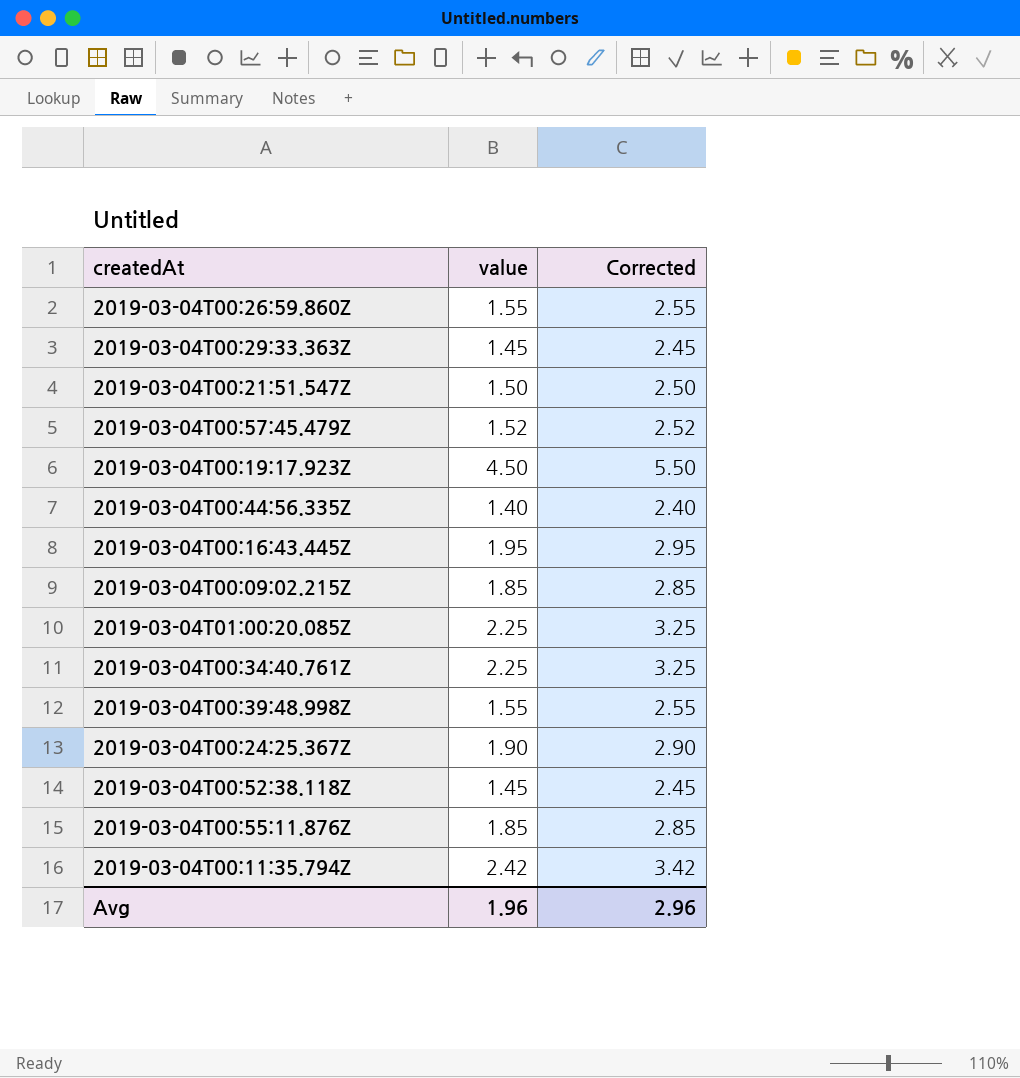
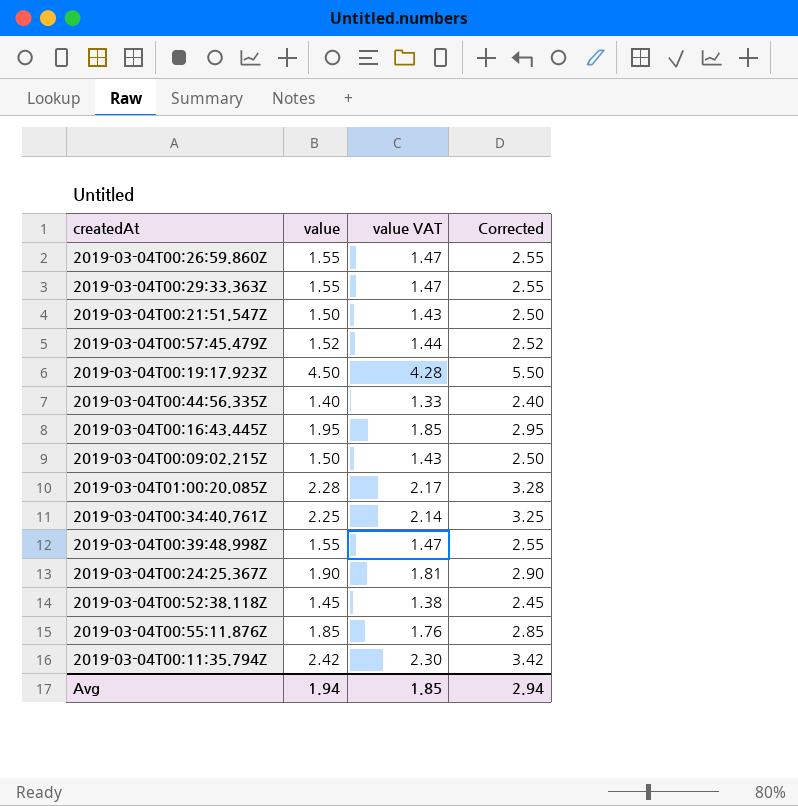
column value VAT | formula: none -> [value] * 0.95
2019-03-04T00:29:33.363Z | value: 1.45 -> 1.55
2019-03-04T00:29:33.363Z | Corrected: 2.45 -> 2.55
2019-03-04T00:09:02.215Z | value: 1.85 -> 1.50
2019-03-04T00:09:02.215Z | Corrected: 2.85 -> 2.50
2019-03-04T01:00:20.085Z | value: 2.25 -> 2.28
2019-03-04T01:00:20.085Z | Corrected: 3.25 -> 3.28
Avg | value: 1.96 -> 1.94
Avg | Corrected: 2.96 -> 2.94

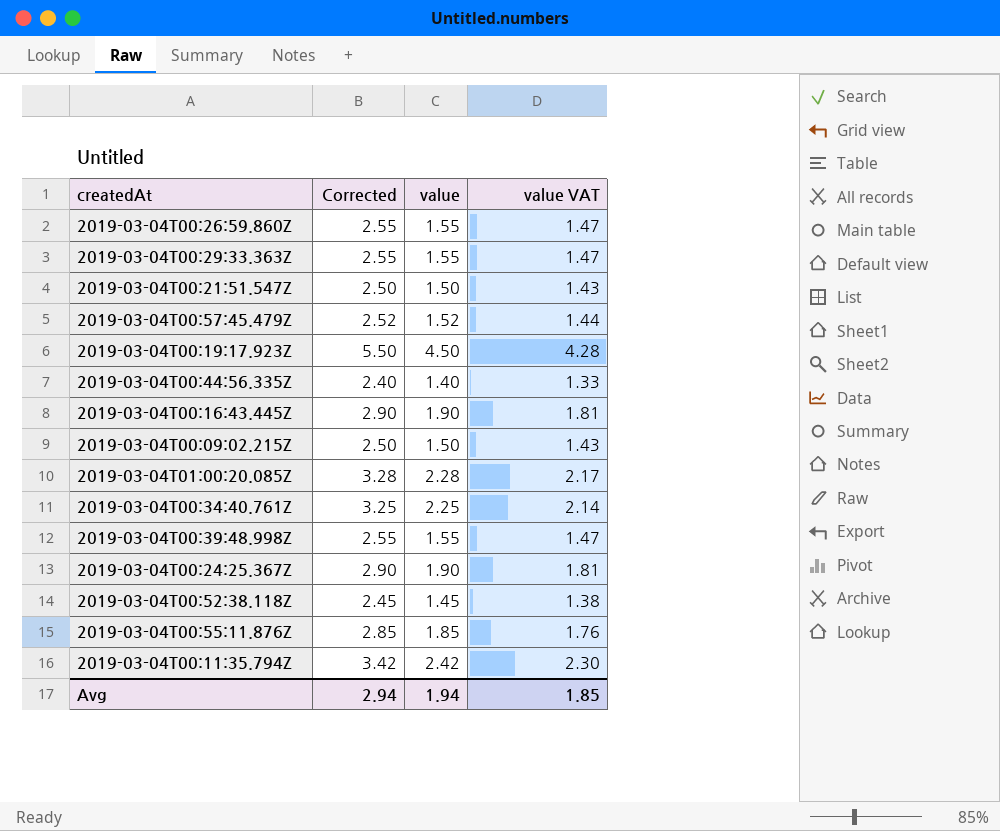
column Corrected | position: 4 -> 2
2019-03-04T00:16:43.445Z | Corrected: 2.95 -> 2.90
2019-03-04T00:16:43.445Z | value: 1.95 -> 1.90
2019-03-04T00:16:43.445Z | value VAT: 1.85 -> 1.81

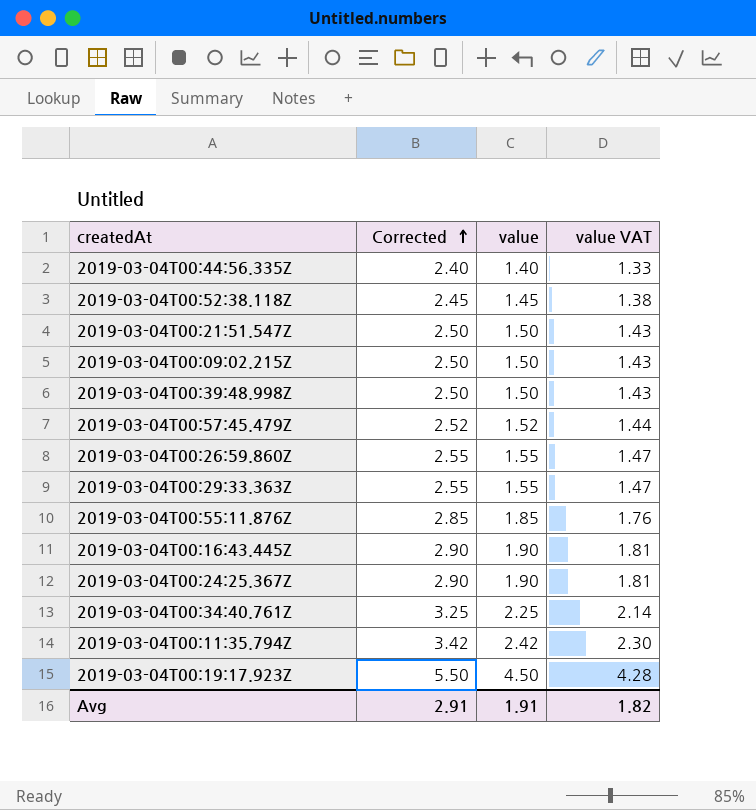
row order: none -> Corrected ascending
row 2019-03-04T01:00:20.085Z: 3.28 | 2.28 | 2.17 -> none
2019-03-04T00:39:48.998Z | Corrected: 2.55 -> 2.50
2019-03-04T00:39:48.998Z | value: 1.55 -> 1.50
2019-03-04T00:39:48.998Z | value VAT: 1.47 -> 1.43
Avg | Corrected: 2.94 -> 2.91
Avg | value: 1.94 -> 1.91
Avg | value VAT: 1.85 -> 1.82

